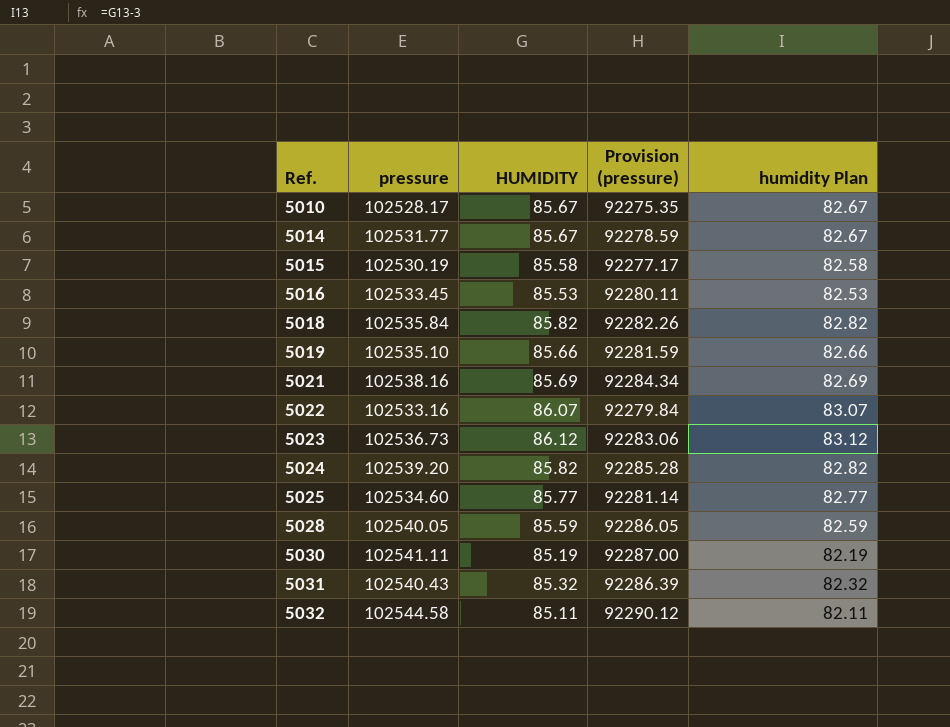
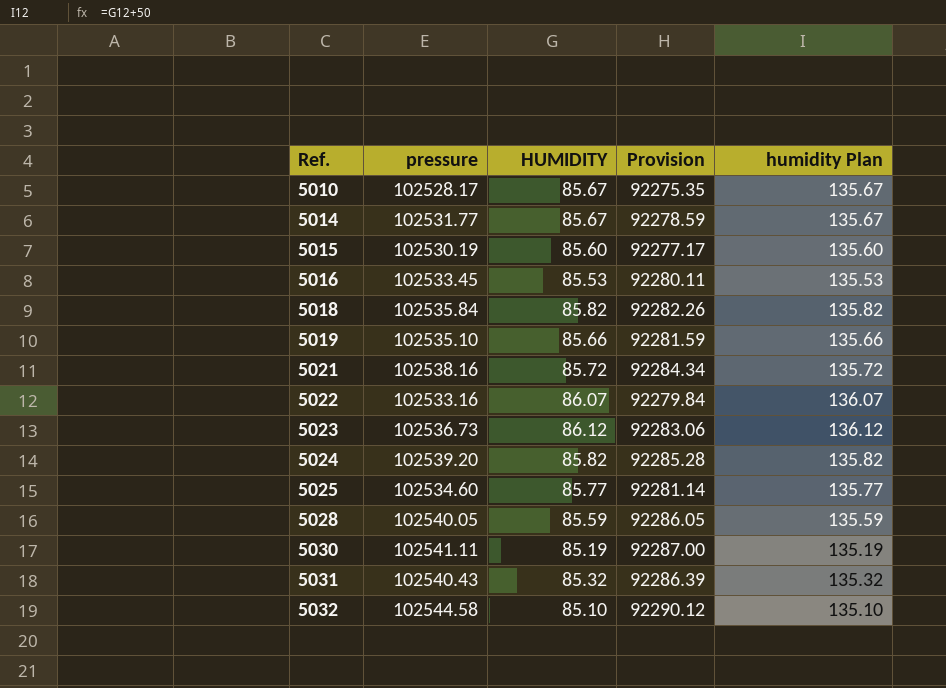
column name: Provision (pressure) -> Provision
column humidity Plan | formula: [HUMIDITY] - 3 -> [HUMIDITY] + 50
5015 | HUMIDITY: 85.58 -> 85.60
5021 | HUMIDITY: 85.69 -> 85.72
5032 | HUMIDITY: 85.11 -> 85.10

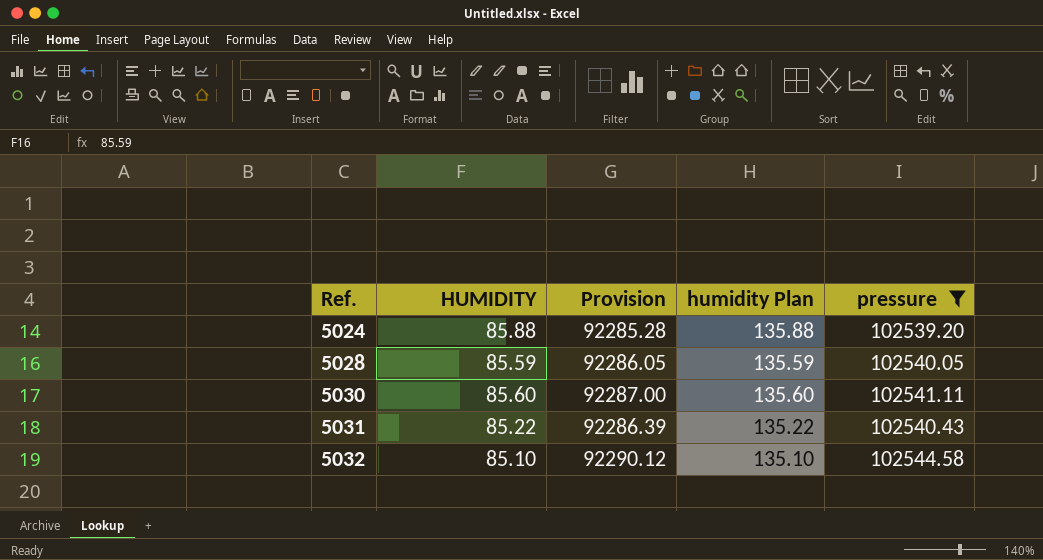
filter: none -> pressure >= 102539.20
column pressure | position: 2 -> 5
5024 | HUMIDITY: 85.82 -> 85.88
5024 | humidity Plan: 135.82 -> 135.88
5030 | HUMIDITY: 85.19 -> 85.60
5030 | humidity Plan: 135.19 -> 135.60
5031 | HUMIDITY: 85.32 -> 85.22
5031 | humidity Plan: 135.32 -> 135.22

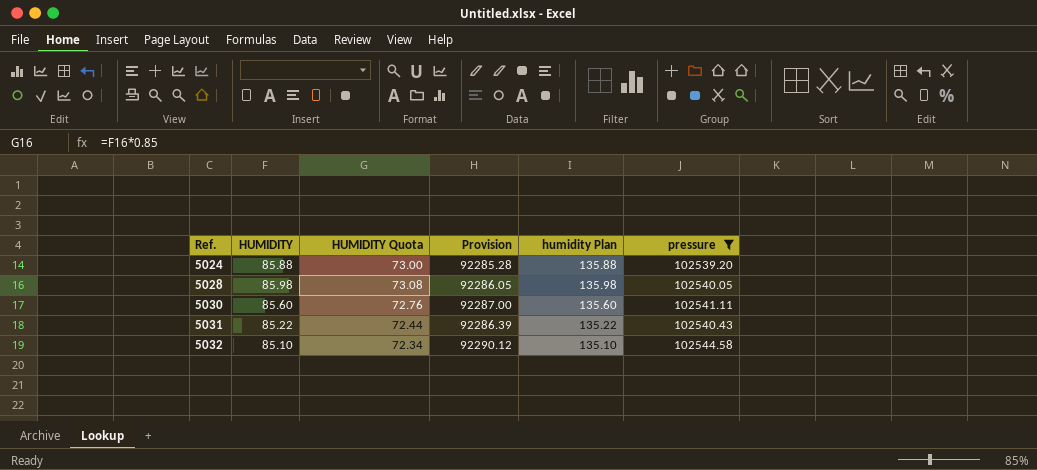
column HUMIDITY Quota | formula: none -> [HUMIDITY] * 0.85
5028 | HUMIDITY: 85.59 -> 85.98
5028 | humidity Plan: 135.59 -> 135.98

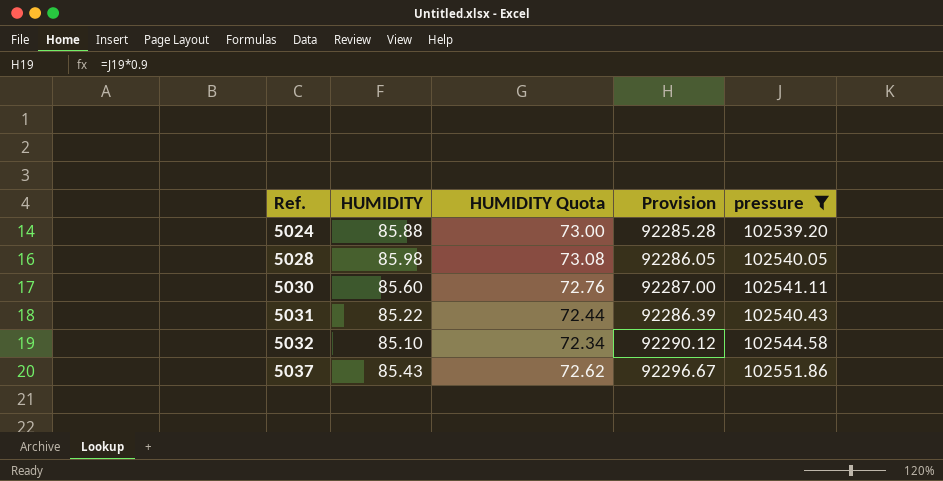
column humidity Plan | formula: [HUMIDITY] + 50 -> none
row 5037: none -> 85.43 | 72.62 | 92296.67 | 102551.86

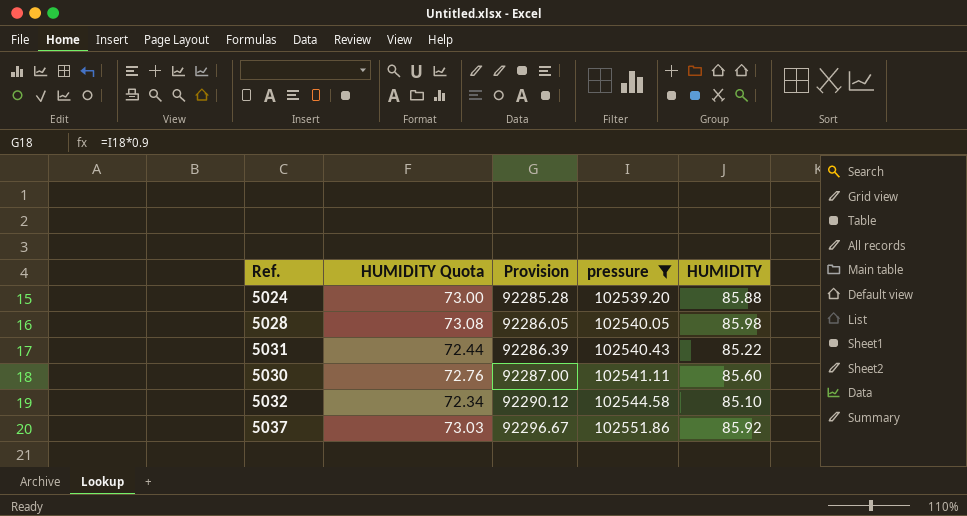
row order: Ref. ascending -> Provision ascending
column HUMIDITY | position: 2 -> 5
5037 | HUMIDITY Quota: 72.62 -> 73.03
5037 | HUMIDITY: 85.43 -> 85.92

